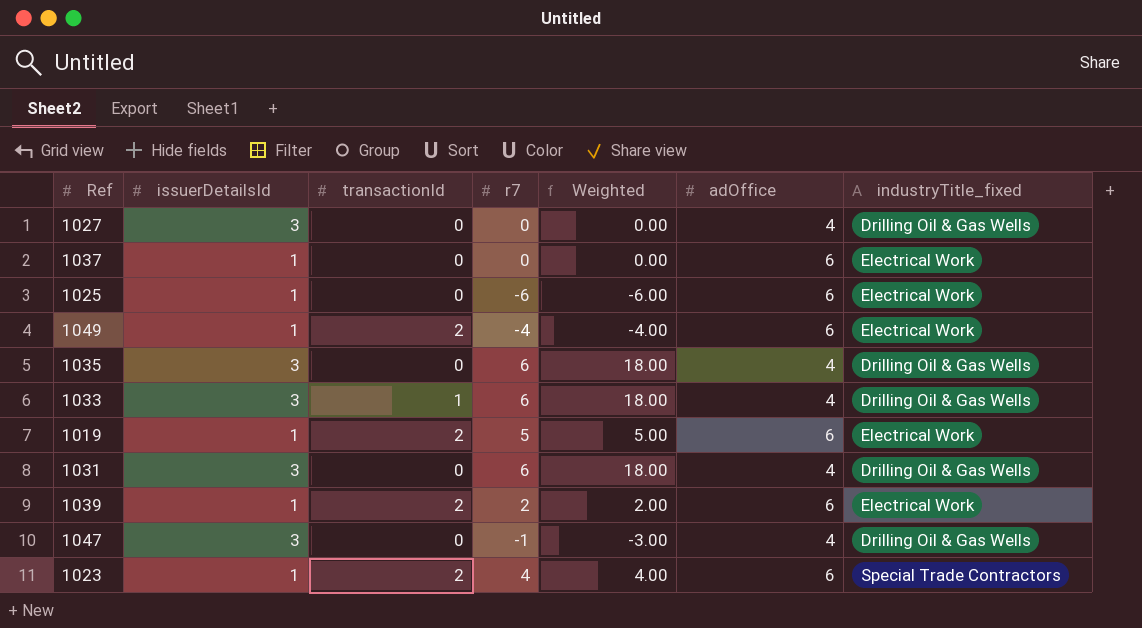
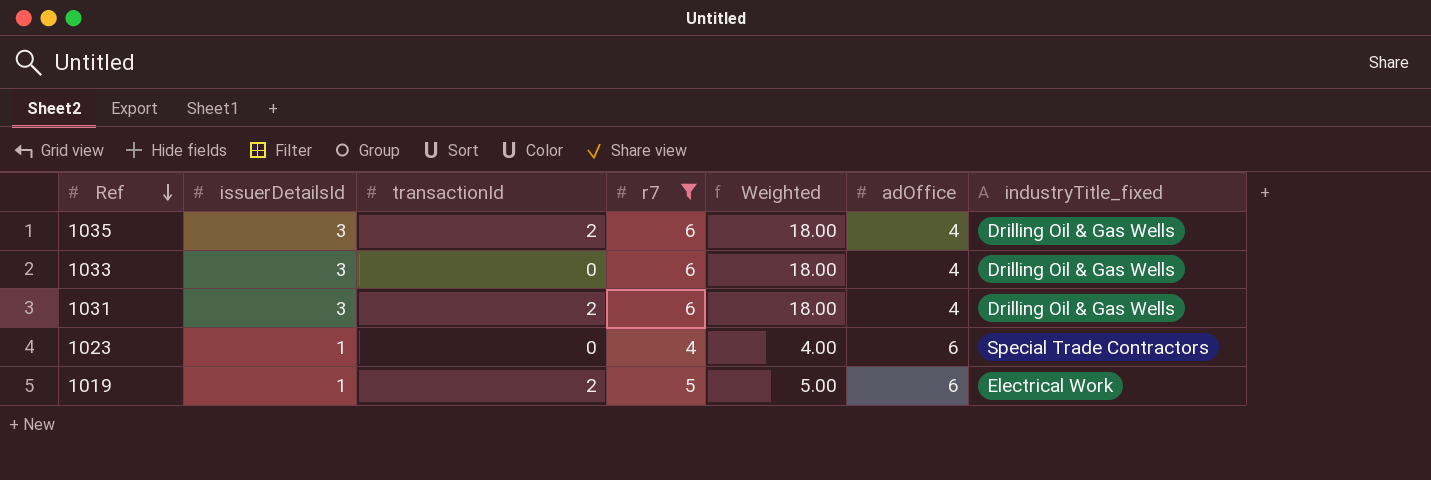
filter: none -> r7 >= 4
row order: none -> Ref descending
1035 | transactionId: 0 -> 2
1033 | transactionId: 1 -> 0
1031 | transactionId: 0 -> 2
1023 | transactionId: 2 -> 0

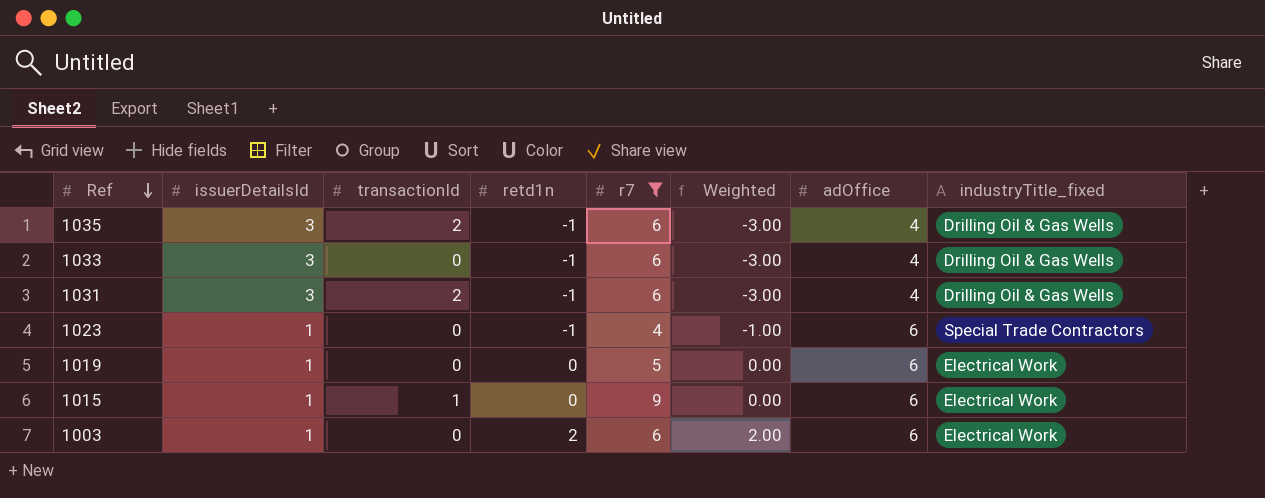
column retd1n | position: none -> 4
column Weighted | formula: [issuerDetailsId] * [r7] -> [issuerDetailsId] * [retd1n]
1019 | transactionId: 2 -> 0
row 1015: none -> 1 | 1 | 0 | 9 | 0.00 | 6 | Electrical Work
row 1003: none -> 1 | 0 | 2 | 6 | 2.00 | 6 | Electrical Work

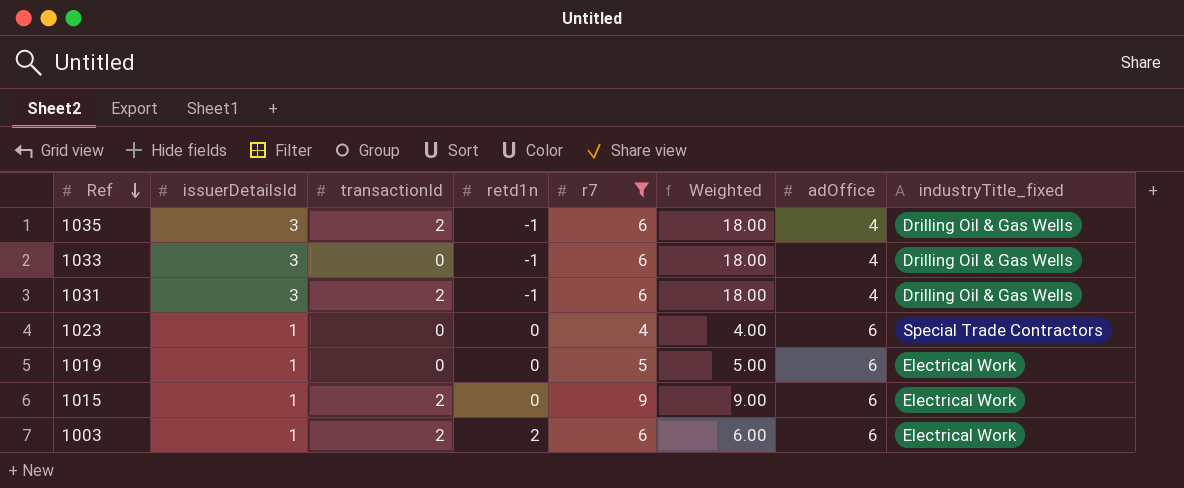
column Weighted | formula: [issuerDetailsId] * [retd1n] -> [issuerDetailsId] * [r7]
1023 | retd1n: -1 -> 0
1015 | transactionId: 1 -> 2
1003 | transactionId: 0 -> 2

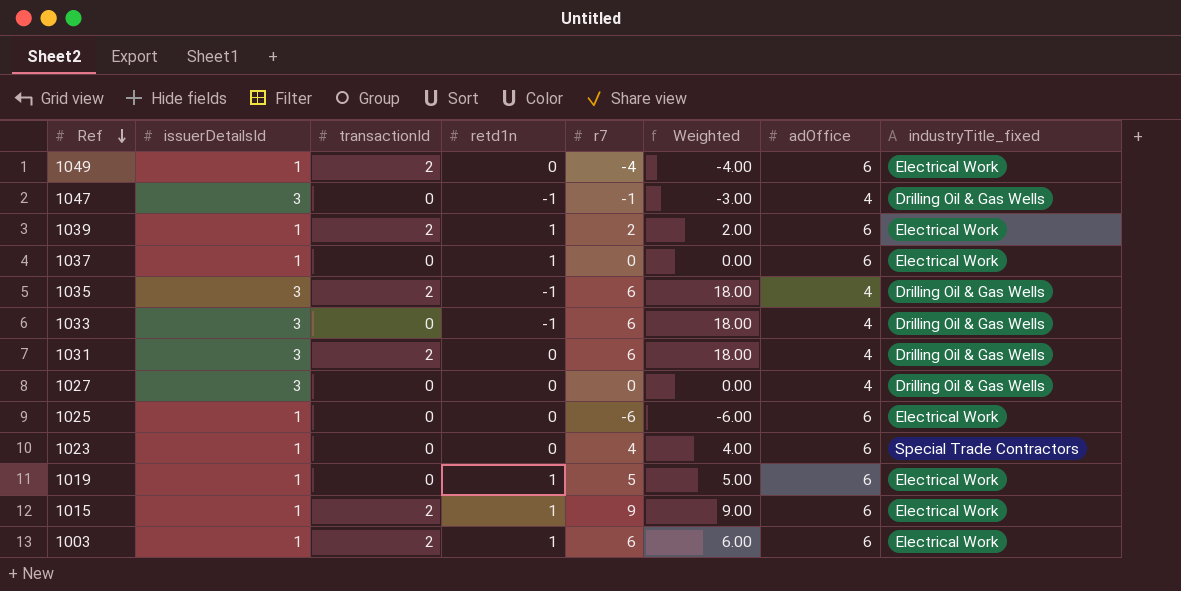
filter: r7 >= 4 -> none
1031 | retd1n: -1 -> 0
1019 | retd1n: 0 -> 1
1015 | retd1n: 0 -> 1
1003 | retd1n: 2 -> 1

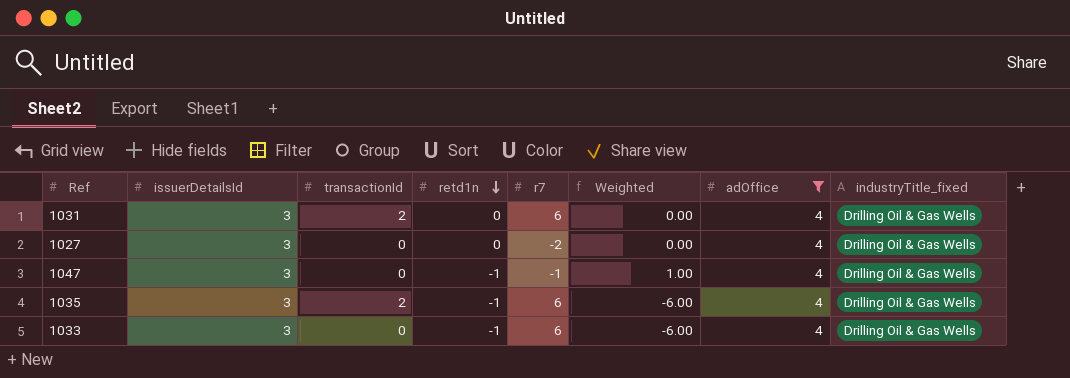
filter: none -> adOffice = 4
row order: Ref descending -> retd1n descending
column Weighted | formula: [issuerDetailsId] * [r7] -> [retd1n] * [r7]
1027 | r7: 0 -> -2

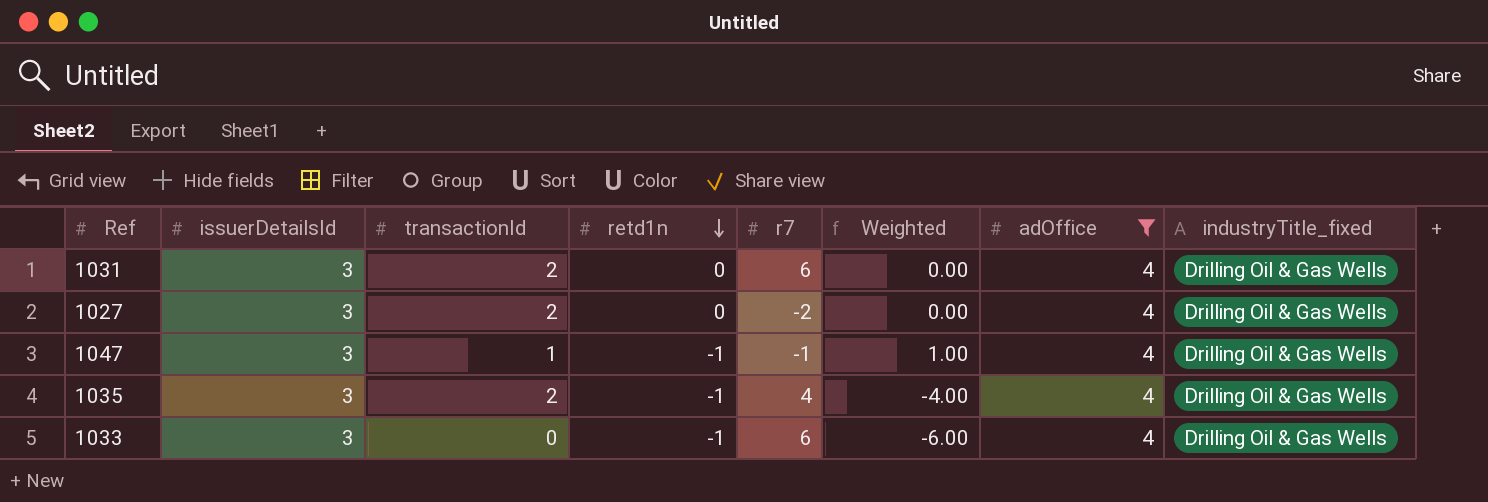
1027 | transactionId: 0 -> 2
1047 | transactionId: 0 -> 1
1035 | r7: 6 -> 4
1035 | Weighted: -6.00 -> -4.00

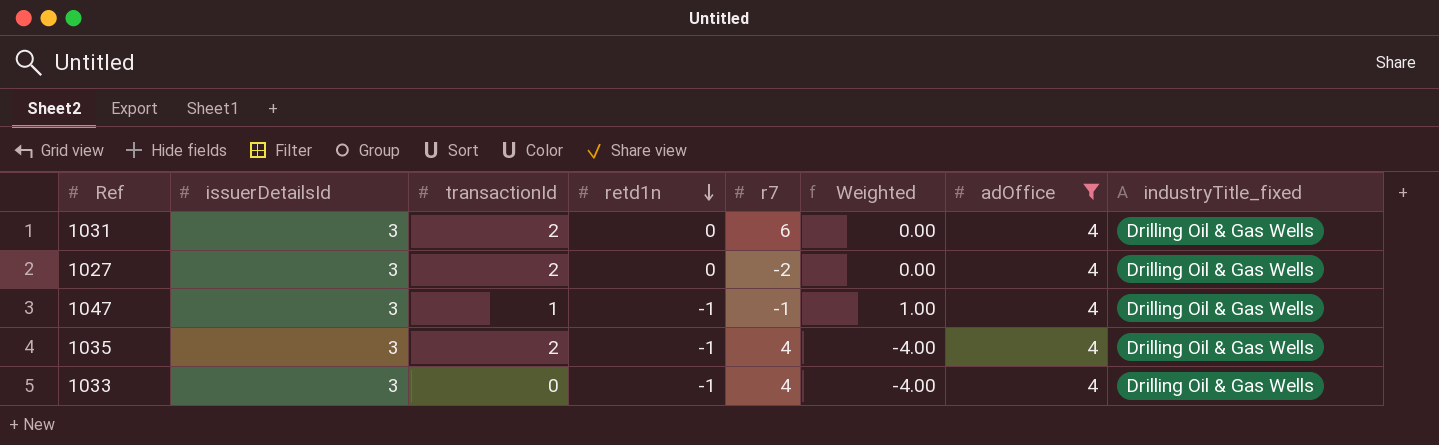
1033 | r7: 6 -> 4
1033 | Weighted: -6.00 -> -4.00

